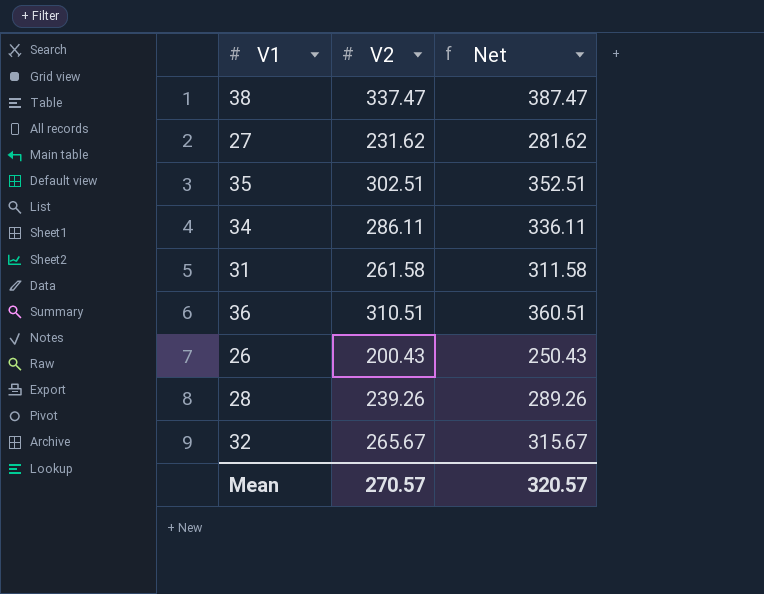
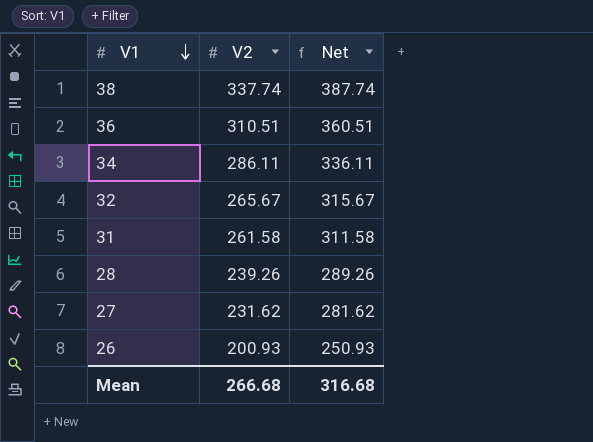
row order: none -> V1 descending
row 35: 302.51 | 352.51 -> none
38 | V2: 337.47 -> 337.74
38 | Net: 387.47 -> 387.74
26 | V2: 200.43 -> 200.93
26 | Net: 250.43 -> 250.93
Mean | V2: 270.57 -> 266.68
Mean | Net: 320.57 -> 316.68

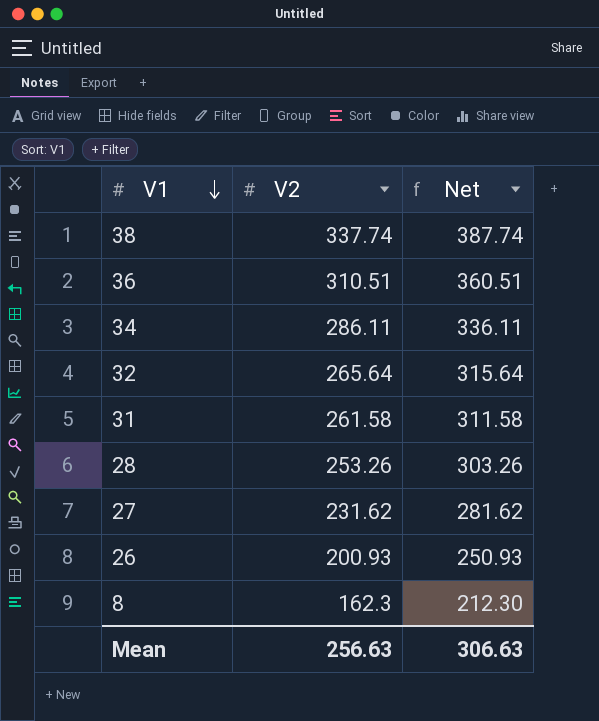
32 | V2: 265.67 -> 265.64
32 | Net: 315.67 -> 315.64
28 | V2: 239.26 -> 253.26
28 | Net: 289.26 -> 303.26
row 8: none -> 162.3 | 212.30
Mean | V2: 266.68 -> 256.63
Mean | Net: 316.68 -> 306.63

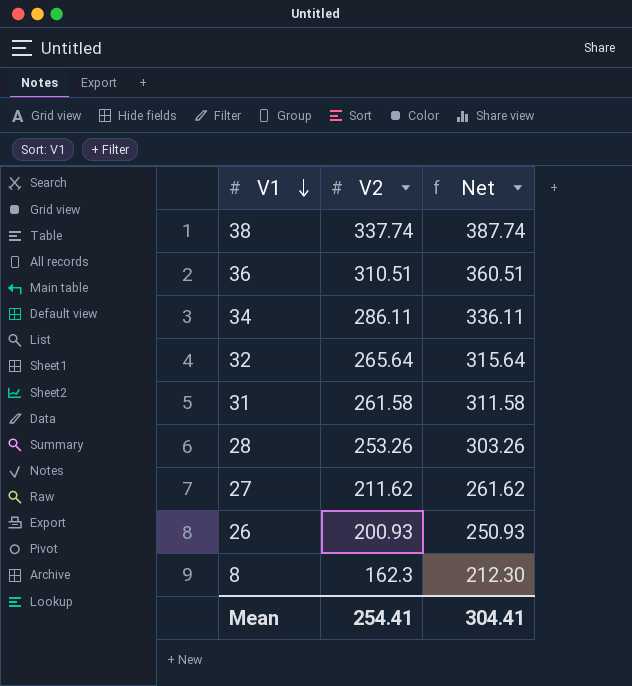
27 | V2: 231.62 -> 211.62
27 | Net: 281.62 -> 261.62
Mean | V2: 256.63 -> 254.41
Mean | Net: 306.63 -> 304.41

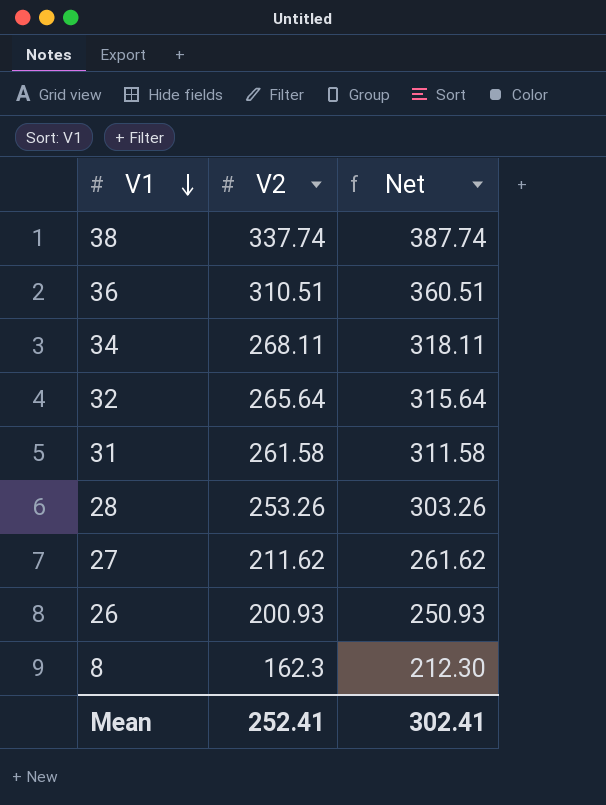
34 | V2: 286.11 -> 268.11
34 | Net: 336.11 -> 318.11
Mean | V2: 254.41 -> 252.41
Mean | Net: 304.41 -> 302.41

